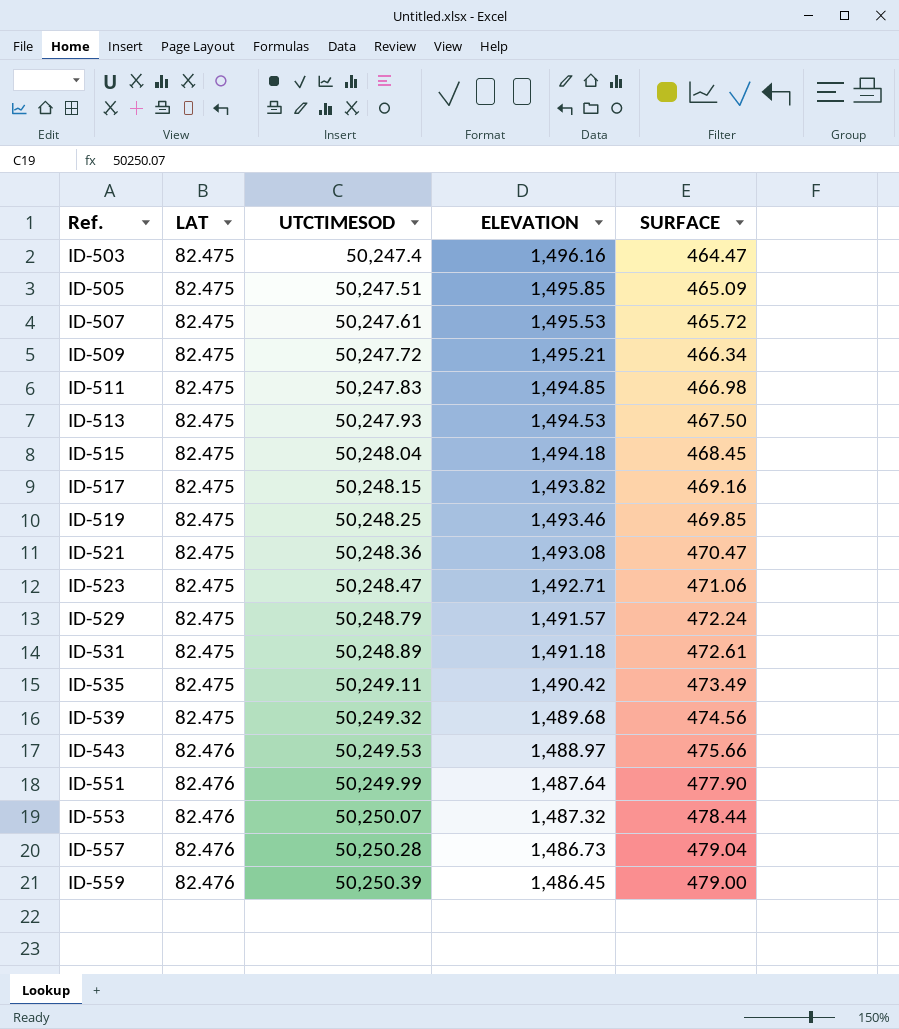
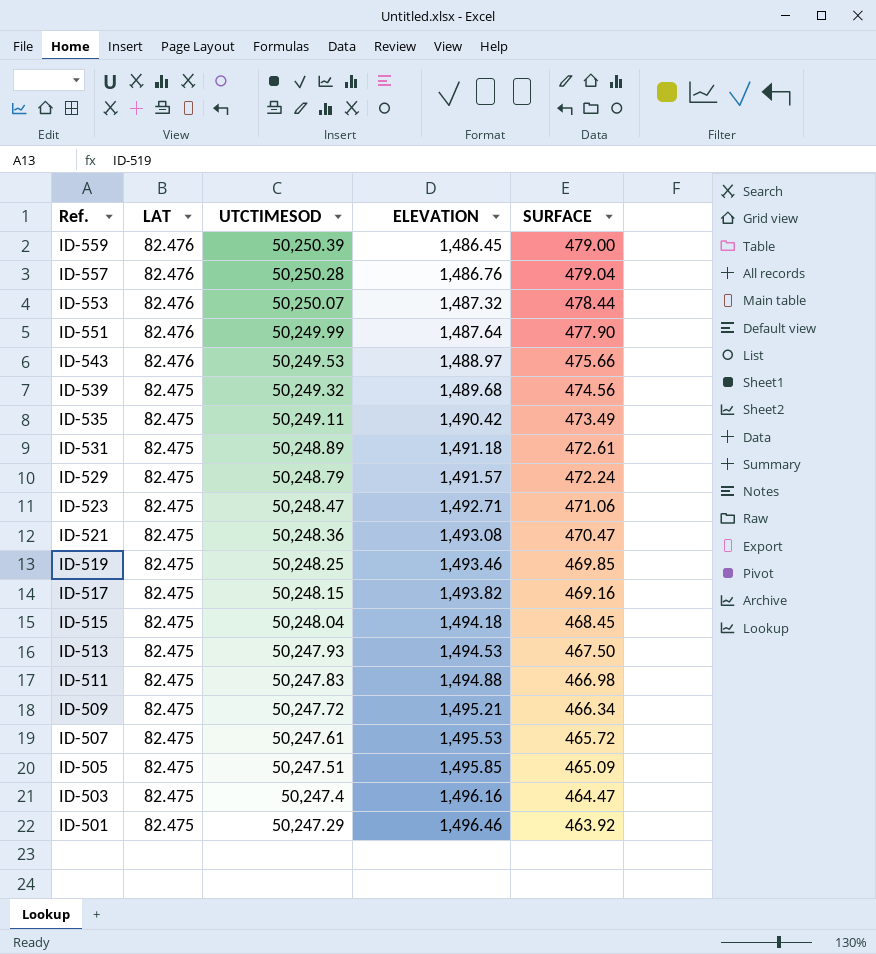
row order: Ref. ascending -> Ref. descending
ID-557 | ELEVATION: 1,486.73 -> 1,486.76
ID-511 | ELEVATION: 1,494.85 -> 1,494.88
row ID-501: none -> 82.475 | 50,247.29 | 1,496.46 | 463.92

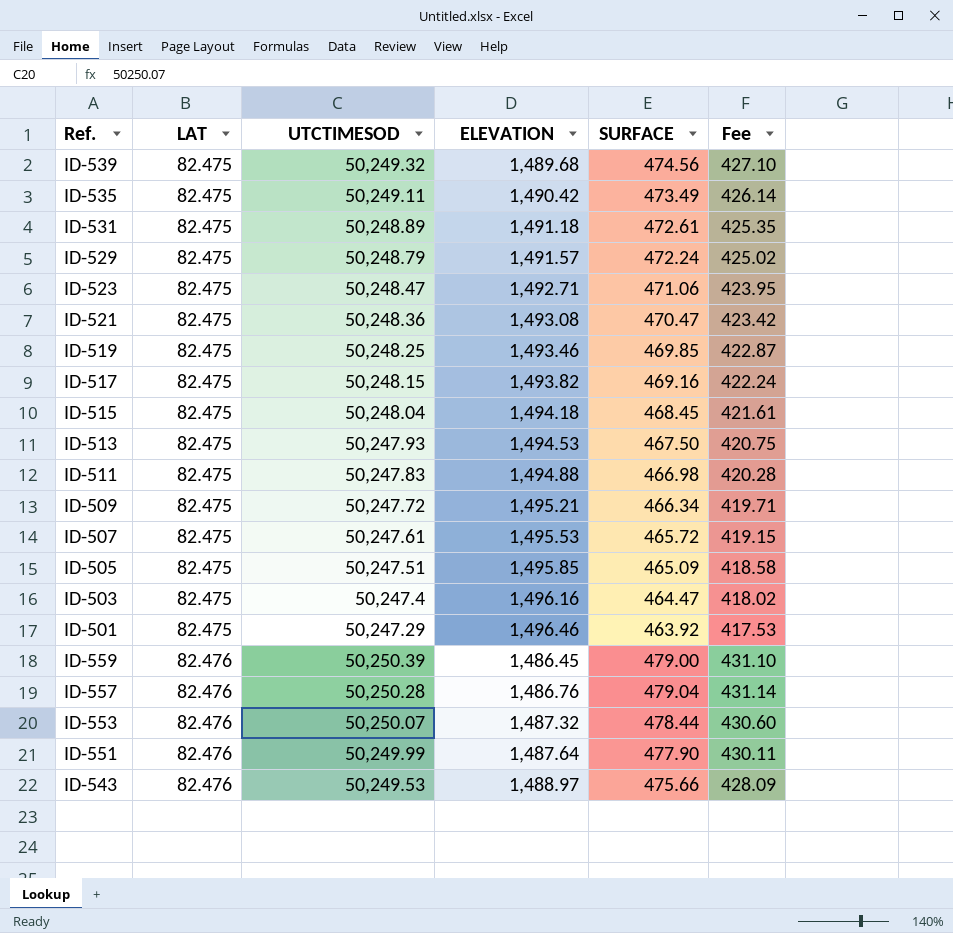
row order: Ref. descending -> LAT ascending
column Fee | formula: none -> [SURFACE] * 0.9

